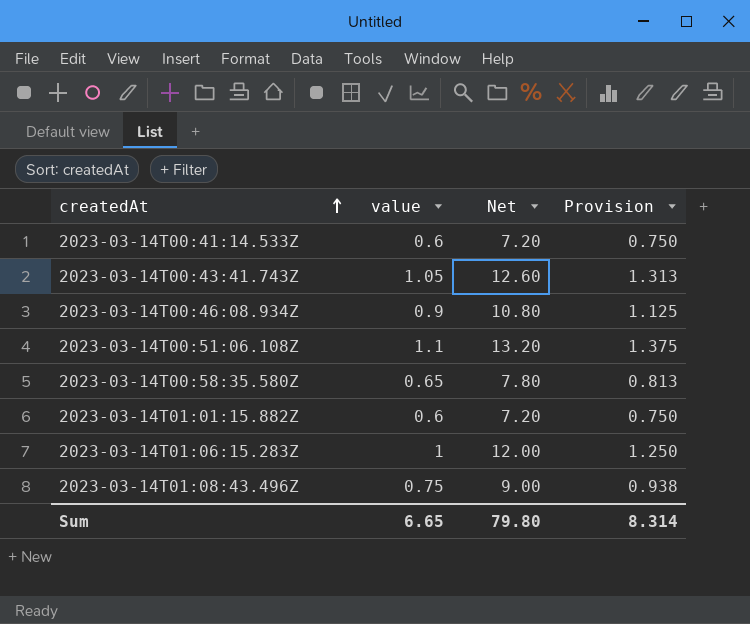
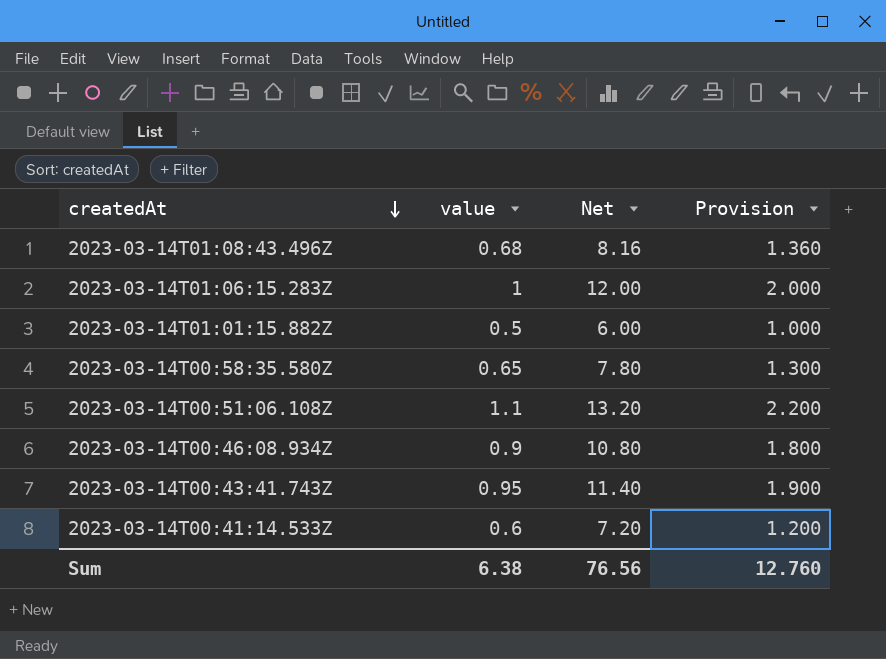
row order: createdAt ascending -> createdAt descending
column Provision | formula: [value] * 1.25 -> [value] * 2
2023-03-14T01:08:43.496Z | value: 0.75 -> 0.68
2023-03-14T01:08:43.496Z | Net: 9.00 -> 8.16
2023-03-14T01:01:15.882Z | value: 0.6 -> 0.5
2023-03-14T01:01:15.882Z | Net: 7.20 -> 6.00
2023-03-14T00:43:41.743Z | value: 1.05 -> 0.95
2023-03-14T00:43:41.743Z | Net: 12.60 -> 11.40
Sum | value: 6.65 -> 6.38
Sum | Net: 79.80 -> 76.56
Sum | Provision: 8.314 -> 12.760

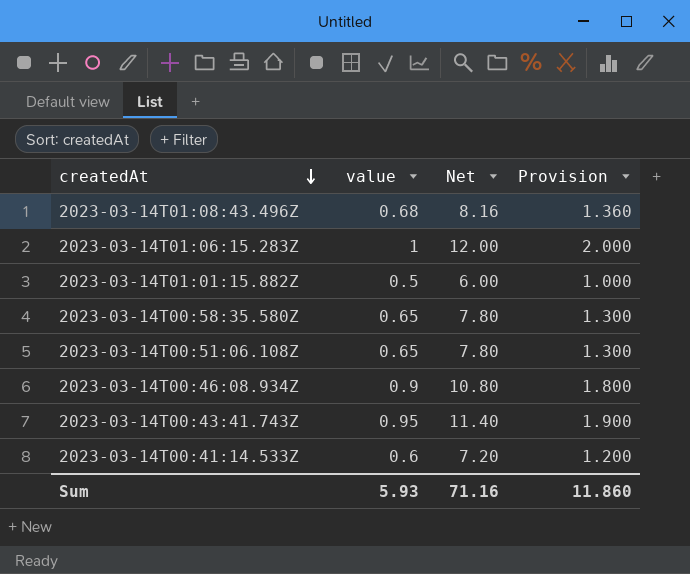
2023-03-14T00:51:06.108Z | value: 1.1 -> 0.65
2023-03-14T00:51:06.108Z | Net: 13.20 -> 7.80
2023-03-14T00:51:06.108Z | Provision: 2.200 -> 1.300
Sum | value: 6.38 -> 5.93
Sum | Net: 76.56 -> 71.16
Sum | Provision: 12.760 -> 11.860

